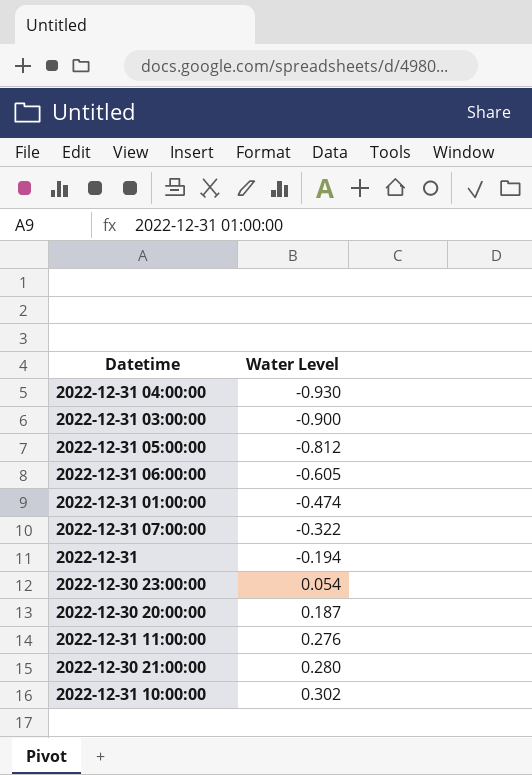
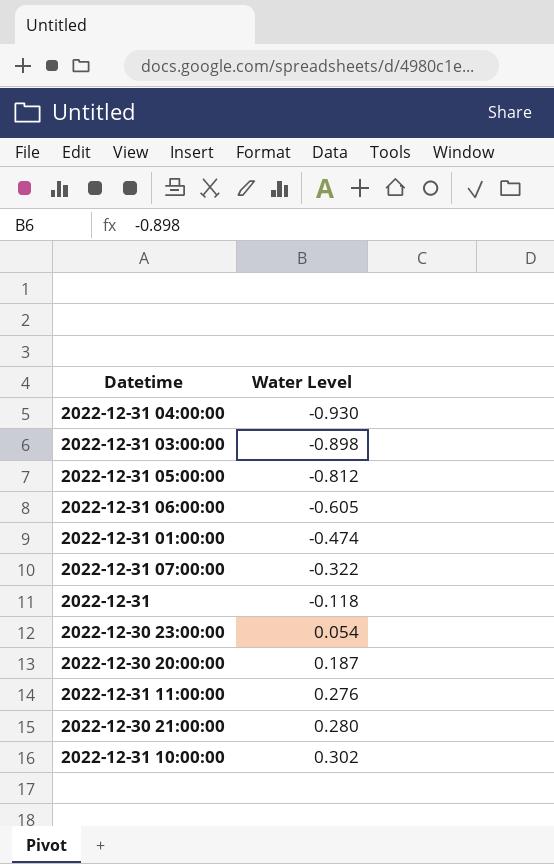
2022-12-31 03:00:00 | Water Level: -0.900 -> -0.898
2022-12-31 | Water Level: -0.194 -> -0.118

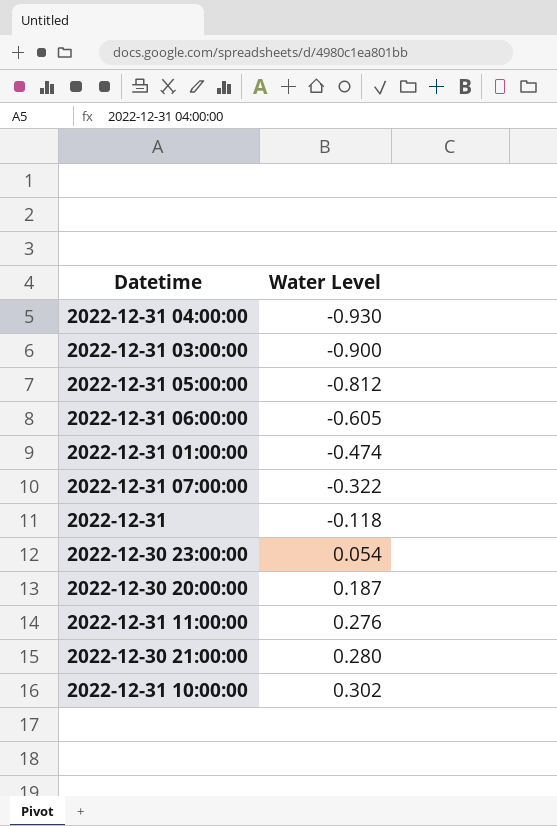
2022-12-31 03:00:00 | Water Level: -0.898 -> -0.900

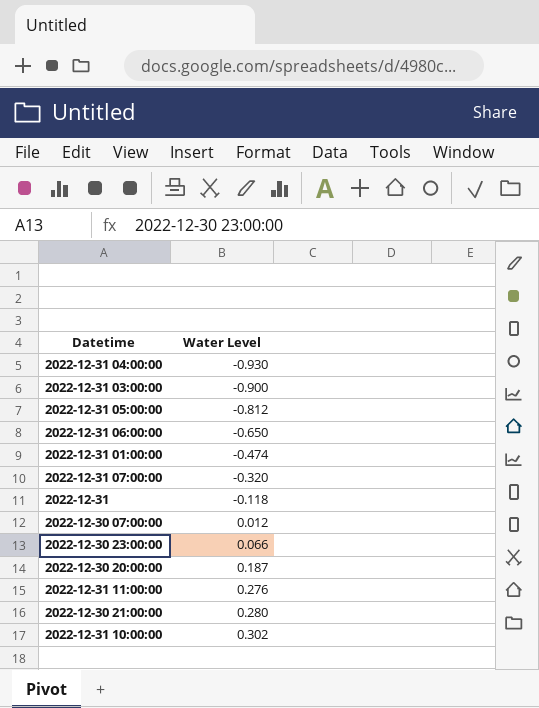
2022-12-31 06:00:00 | Water Level: -0.605 -> -0.650
2022-12-31 07:00:00 | Water Level: -0.322 -> -0.320
row 2022-12-30 07:00:00: none -> 0.012
2022-12-30 23:00:00 | Water Level: 0.054 -> 0.066

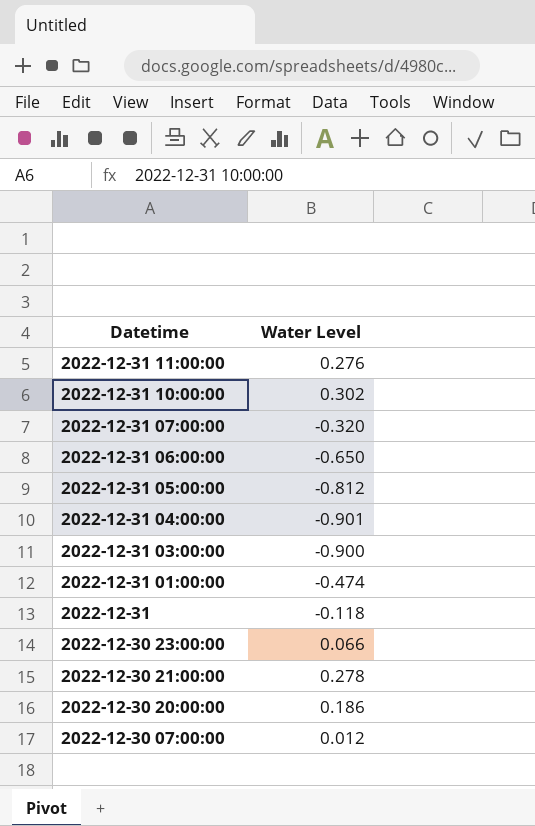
row order: Water Level ascending -> Datetime descending
2022-12-31 04:00:00 | Water Level: -0.930 -> -0.901
2022-12-30 21:00:00 | Water Level: 0.280 -> 0.278
2022-12-30 20:00:00 | Water Level: 0.187 -> 0.186

